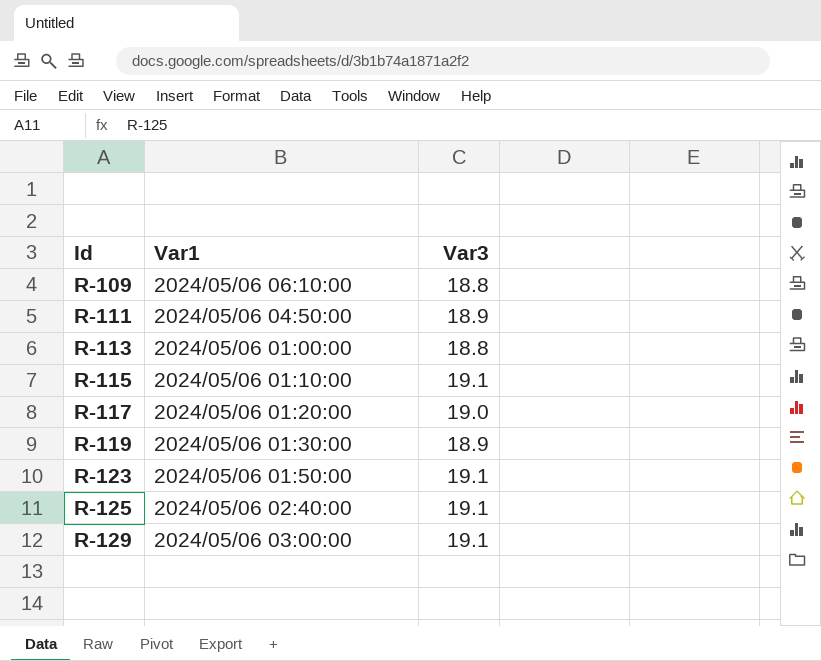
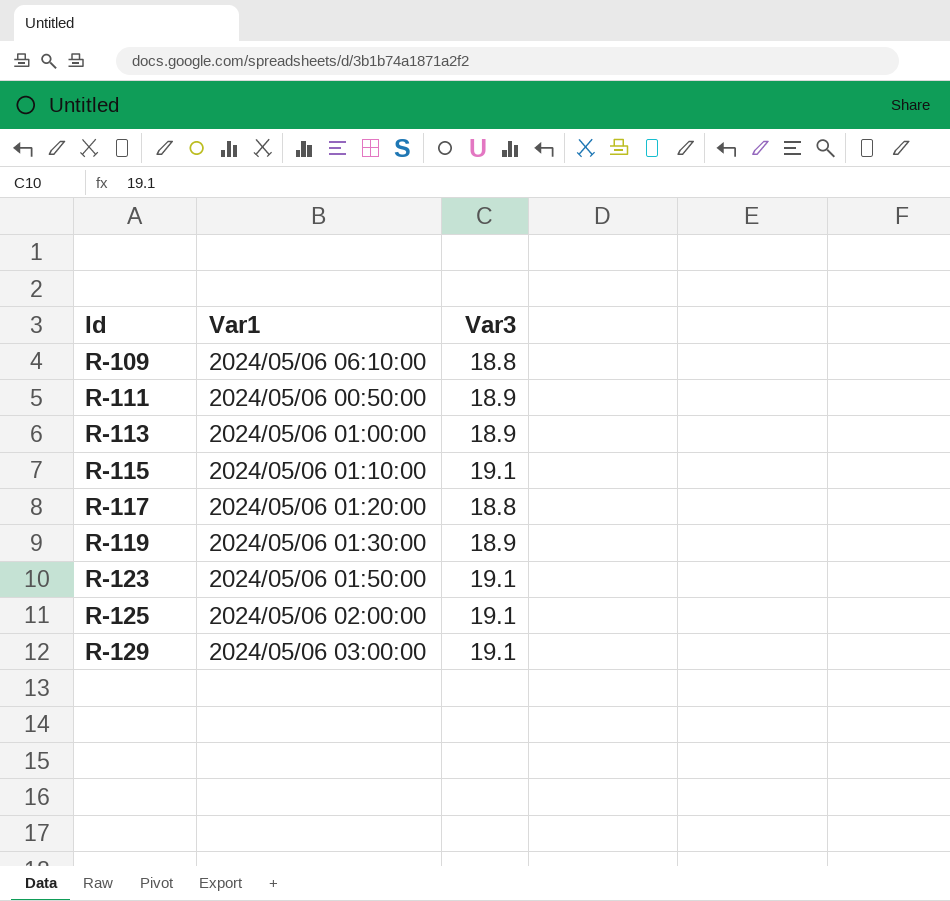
R-111 | Var1: 2024/05/06 04:50:00 -> 2024/05/06 00:50:00
R-113 | Var3: 18.8 -> 18.9
R-117 | Var3: 19.0 -> 18.8
R-125 | Var1: 2024/05/06 02:40:00 -> 2024/05/06 02:00:00

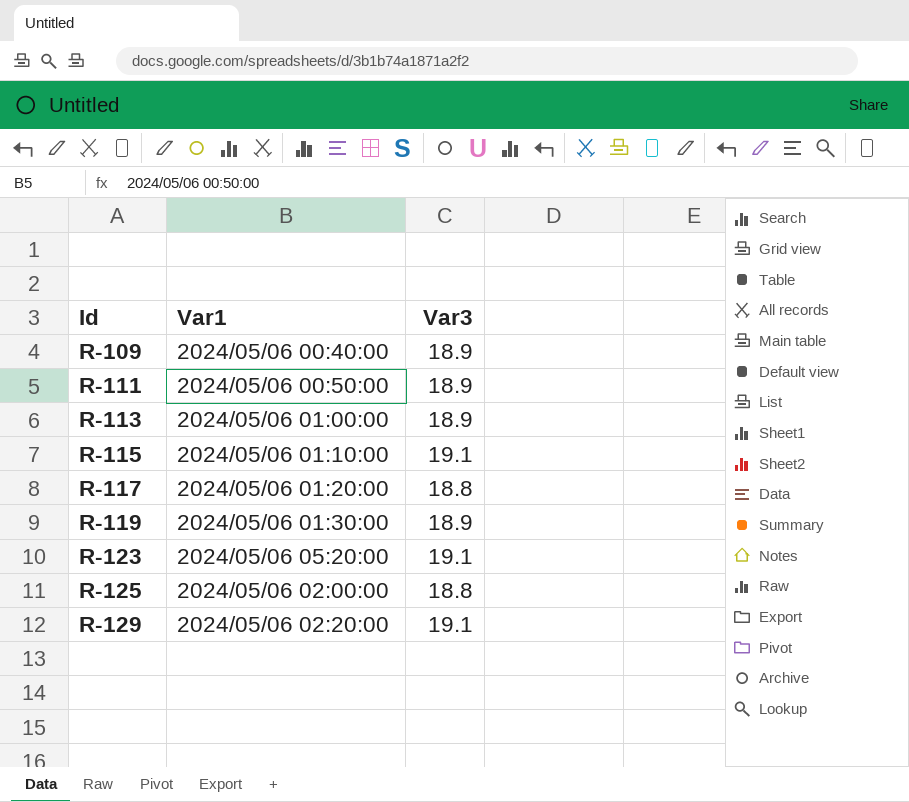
R-109 | Var1: 2024/05/06 06:10:00 -> 2024/05/06 00:40:00
R-109 | Var3: 18.8 -> 18.9
R-123 | Var1: 2024/05/06 01:50:00 -> 2024/05/06 05:20:00
R-125 | Var3: 19.1 -> 18.8
R-129 | Var1: 2024/05/06 03:00:00 -> 2024/05/06 02:20:00

